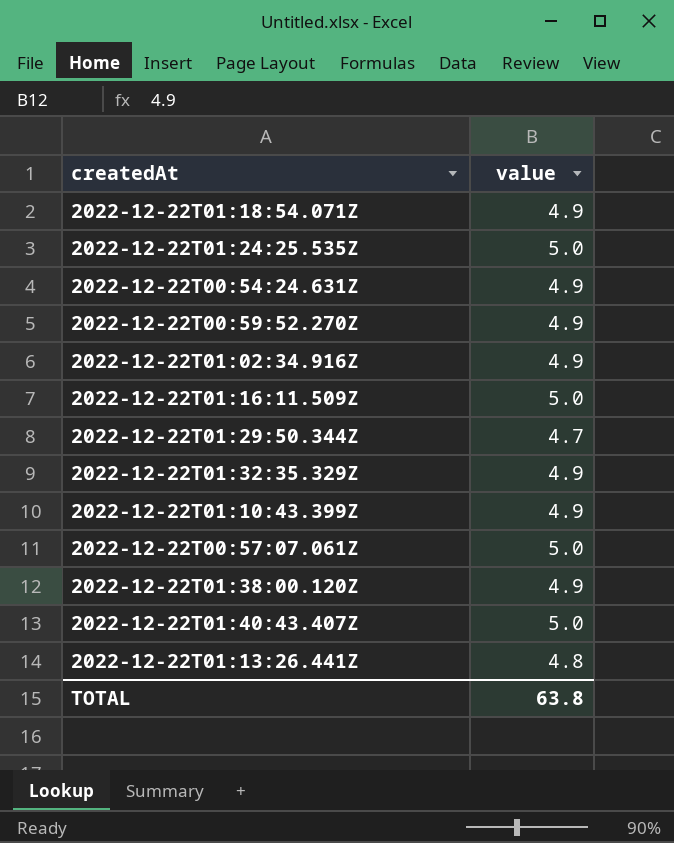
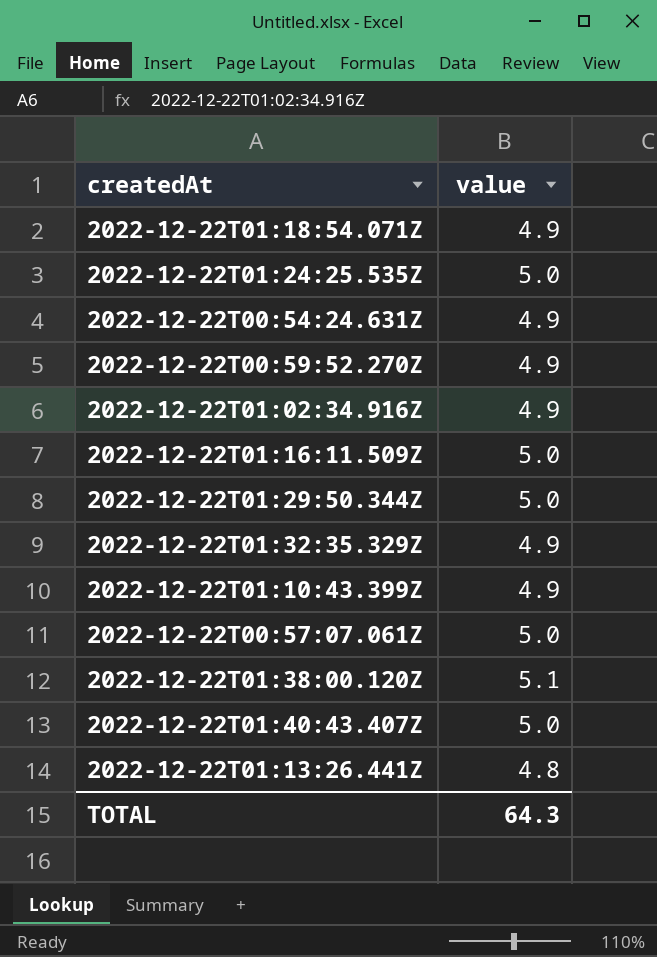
2022-12-22T01:29:50.344Z | value: 4.7 -> 5.0
2022-12-22T01:38:00.120Z | value: 4.9 -> 5.1
TOTAL | value: 63.8 -> 64.3

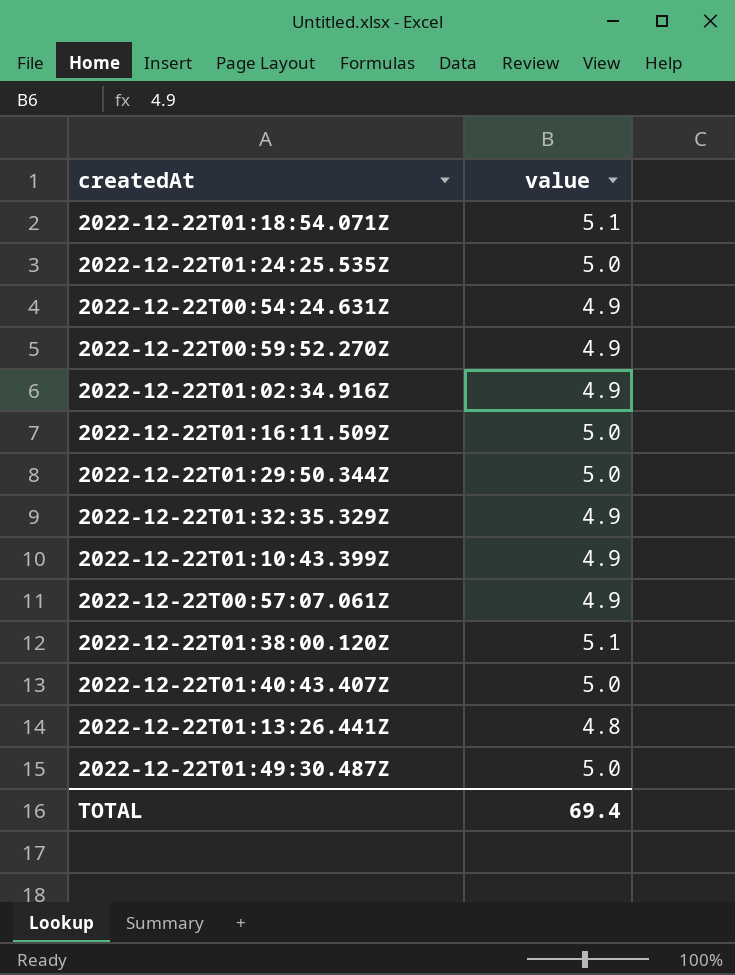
2022-12-22T01:18:54.071Z | value: 4.9 -> 5.1
2022-12-22T00:57:07.061Z | value: 5.0 -> 4.9
row 2022-12-22T01:49:30.487Z: none -> 5.0
TOTAL | value: 64.3 -> 69.4

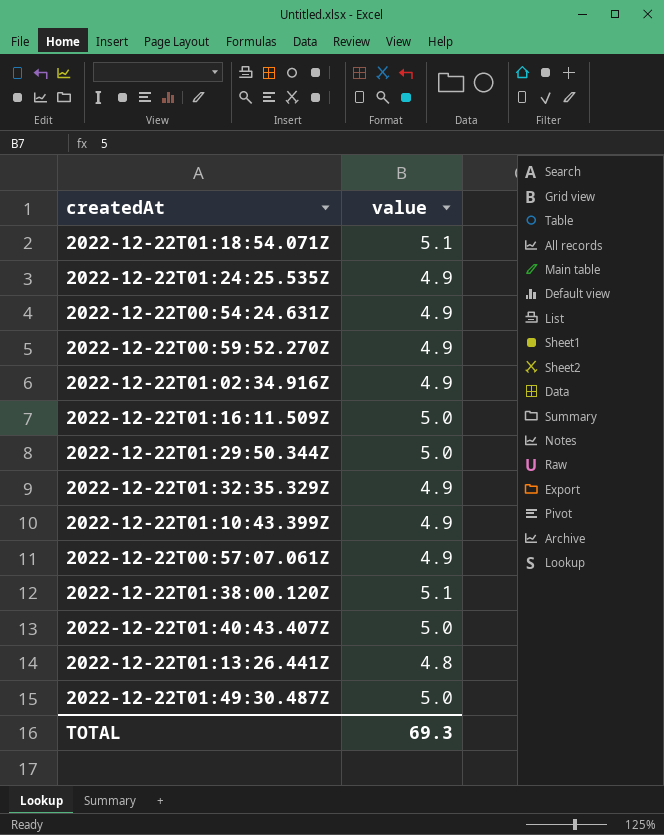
2022-12-22T01:24:25.535Z | value: 5.0 -> 4.9
TOTAL | value: 69.4 -> 69.3

